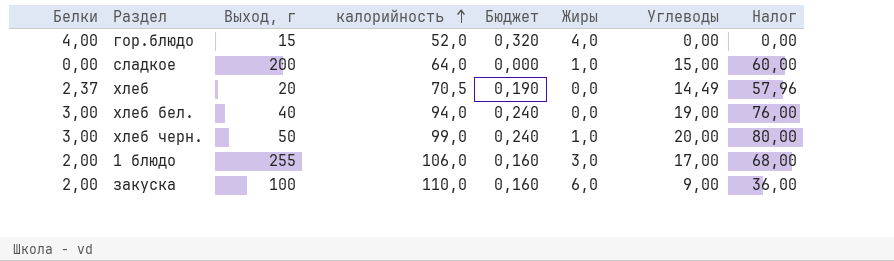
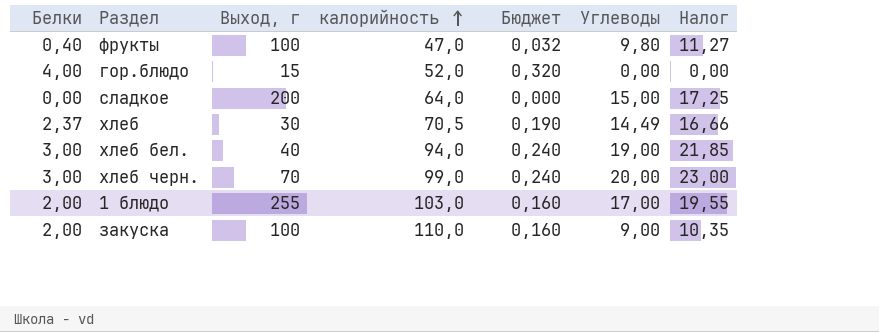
column Жиры | position: 6 -> none
column Налог | formula: [Углеводы] * 4 -> [Углеводы] * 1,15
row фрукты: none -> 0,40 | 100 | 47,0 | 0,032 | 9,80 | 11,27
хлеб | Выход, г: 20 -> 30
хлеб черн. | Выход, г: 50 -> 70
1 блюдо | калорийность: 106,0 -> 103,0

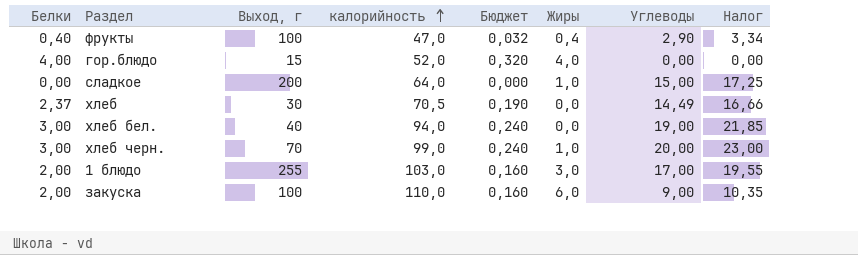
column Жиры | position: none -> 6
фрукты | Углеводы: 9,80 -> 2,90
фрукты | Налог: 11,27 -> 3,34

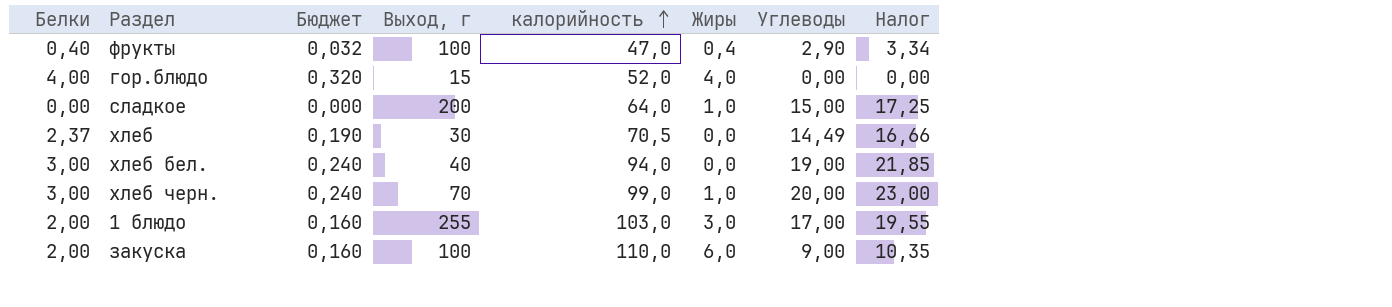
column Бюджет | position: 5 -> 3

